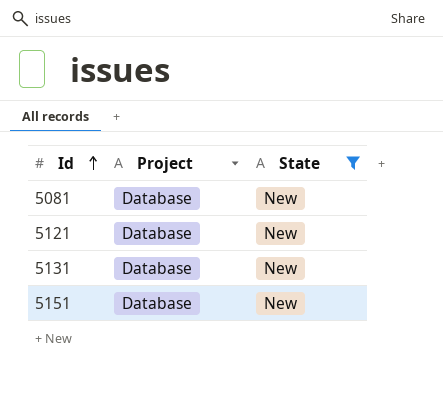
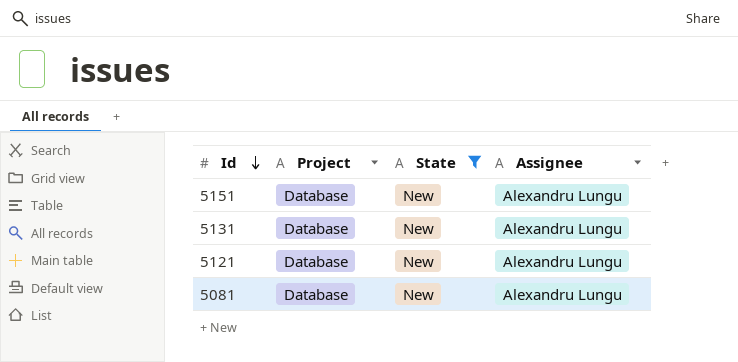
row order: Id ascending -> Id descending
column Assignee | position: none -> 4

